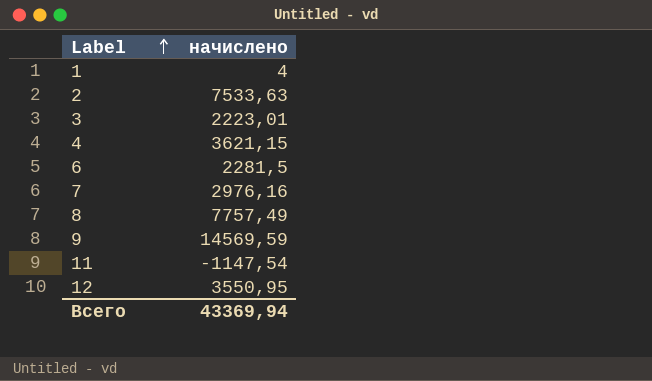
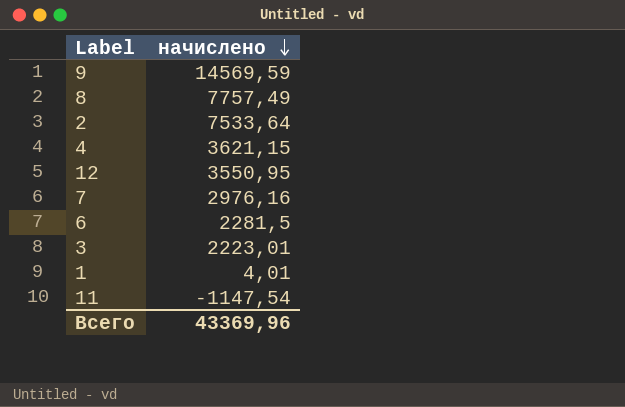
row order: Label ascending -> начислено descending
2 | начислено: 7533,63 -> 7533,64
1 | начислено: 4 -> 4,01
Всего | начислено: 43369,94 -> 43369,96

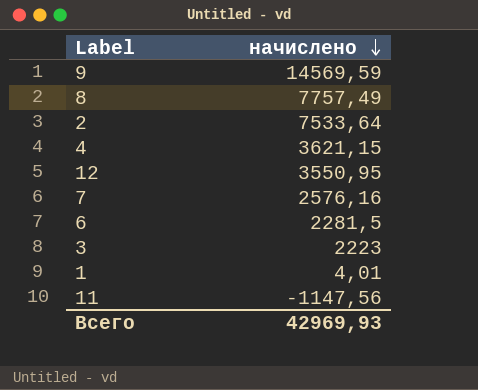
7 | начислено: 2976,16 -> 2576,16
3 | начислено: 2223,01 -> 2223
11 | начислено: -1147,54 -> -1147,56
Всего | начислено: 43369,96 -> 42969,93

